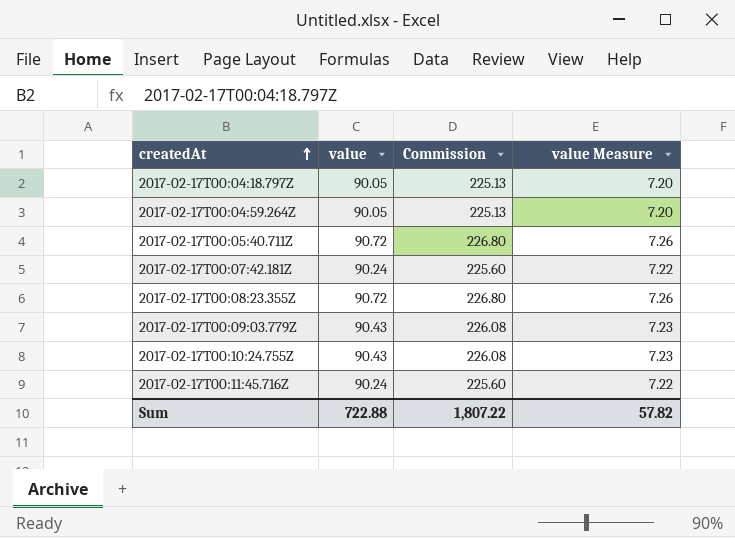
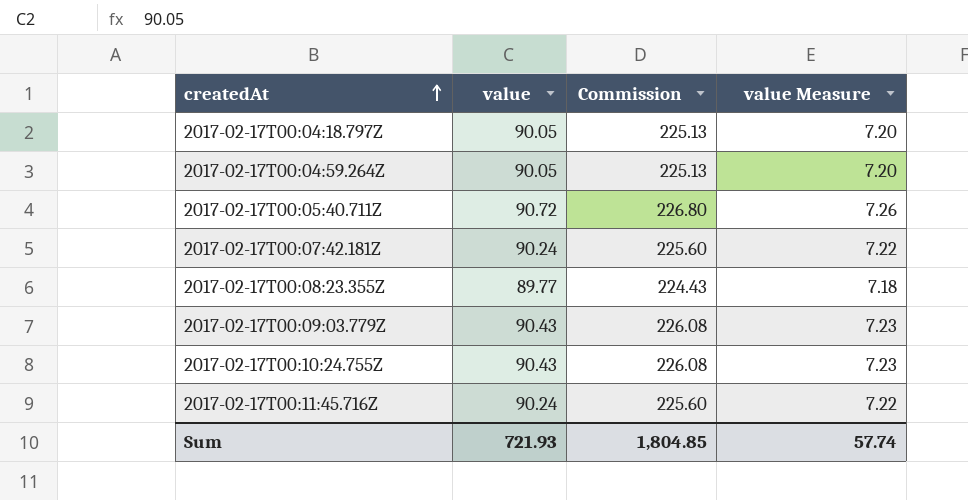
2017-02-17T00:08:23.355Z | value: 90.72 -> 89.77
2017-02-17T00:08:23.355Z | Commission: 226.80 -> 224.43
2017-02-17T00:08:23.355Z | value Measure: 7.26 -> 7.18
Sum | value: 722.88 -> 721.93
Sum | Commission: 1,807.22 -> 1,804.85
Sum | value Measure: 57.82 -> 57.74

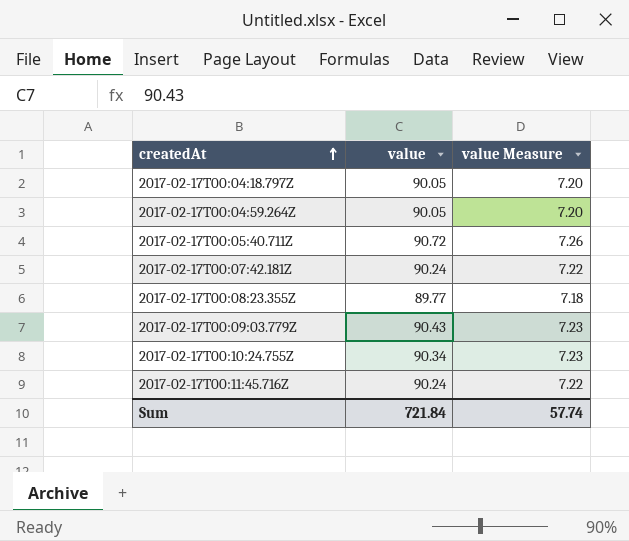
column Commission | formula: [value] * 2.5 -> none
2017-02-17T00:10:24.755Z | value: 90.43 -> 90.34
Sum | value: 721.93 -> 721.84

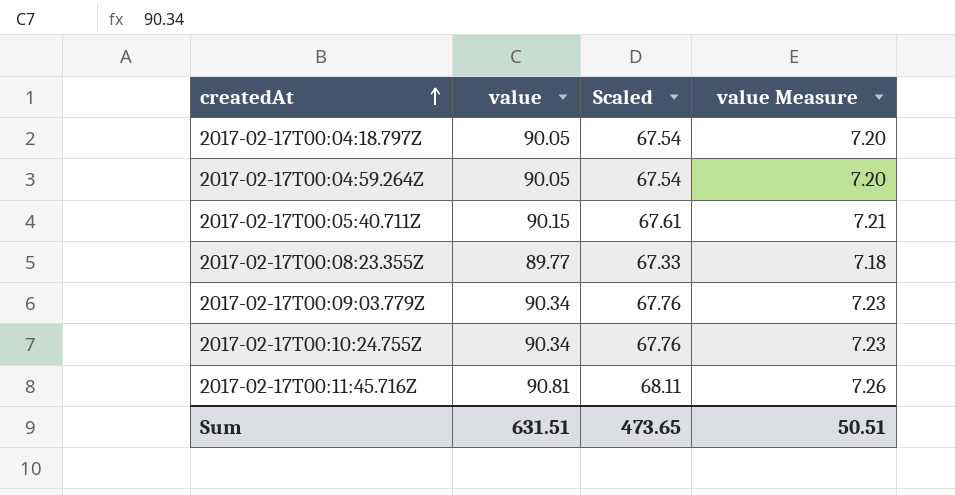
column Scaled | formula: none -> [value] * 0.75
row 2017-02-17T00:07:42.181Z: 90.24 | 7.22 -> none
2017-02-17T00:05:40.711Z | value: 90.72 -> 90.15
2017-02-17T00:05:40.711Z | value Measure: 7.26 -> 7.21
2017-02-17T00:09:03.779Z | value: 90.43 -> 90.34
2017-02-17T00:11:45.716Z | value: 90.24 -> 90.81
2017-02-17T00:11:45.716Z | value Measure: 7.22 -> 7.26
Sum | value: 721.84 -> 631.51
Sum | value Measure: 57.74 -> 50.51

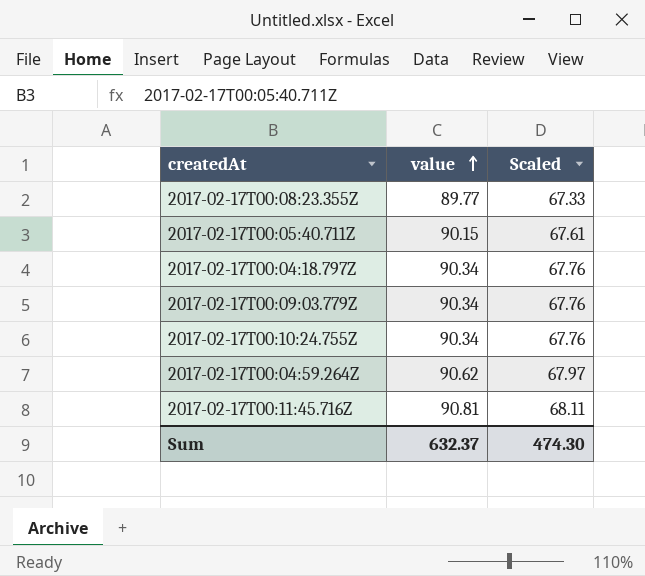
row order: createdAt ascending -> value ascending
column value Measure | formula: [value] * 0.08 -> none
2017-02-17T00:04:18.797Z | value: 90.05 -> 90.34
2017-02-17T00:04:18.797Z | Scaled: 67.54 -> 67.76
2017-02-17T00:04:59.264Z | value: 90.05 -> 90.62
2017-02-17T00:04:59.264Z | Scaled: 67.54 -> 67.97
Sum | value: 631.51 -> 632.37
Sum | Scaled: 473.65 -> 474.30

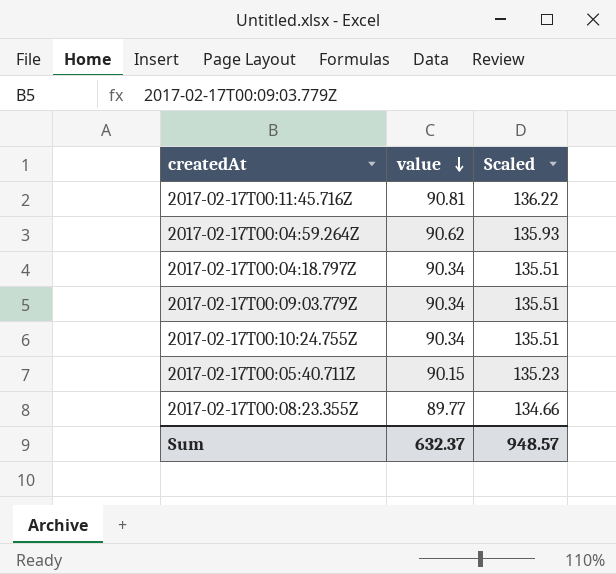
row order: value ascending -> value descending
column Scaled | formula: [value] * 0.75 -> [value] * 1.5
Sum | Scaled: 474.30 -> 948.57

